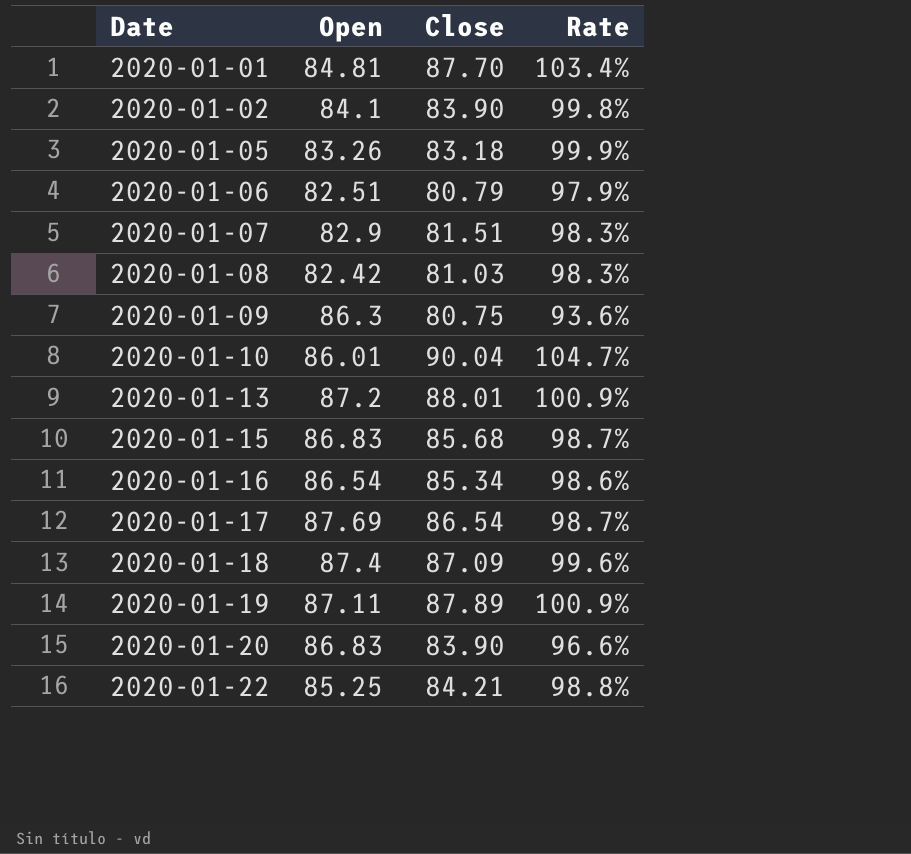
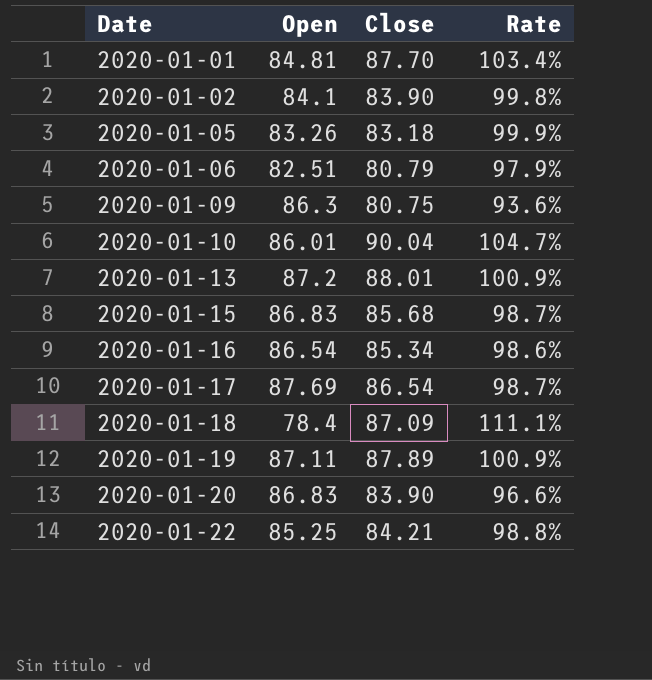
row 2020-01-07: 82.9 | 81.51 | 98.3% -> none
row 2020-01-08: 82.42 | 81.03 | 98.3% -> none
2020-01-18 | Open: 87.4 -> 78.4
2020-01-18 | Rate: 99.6% -> 111.1%

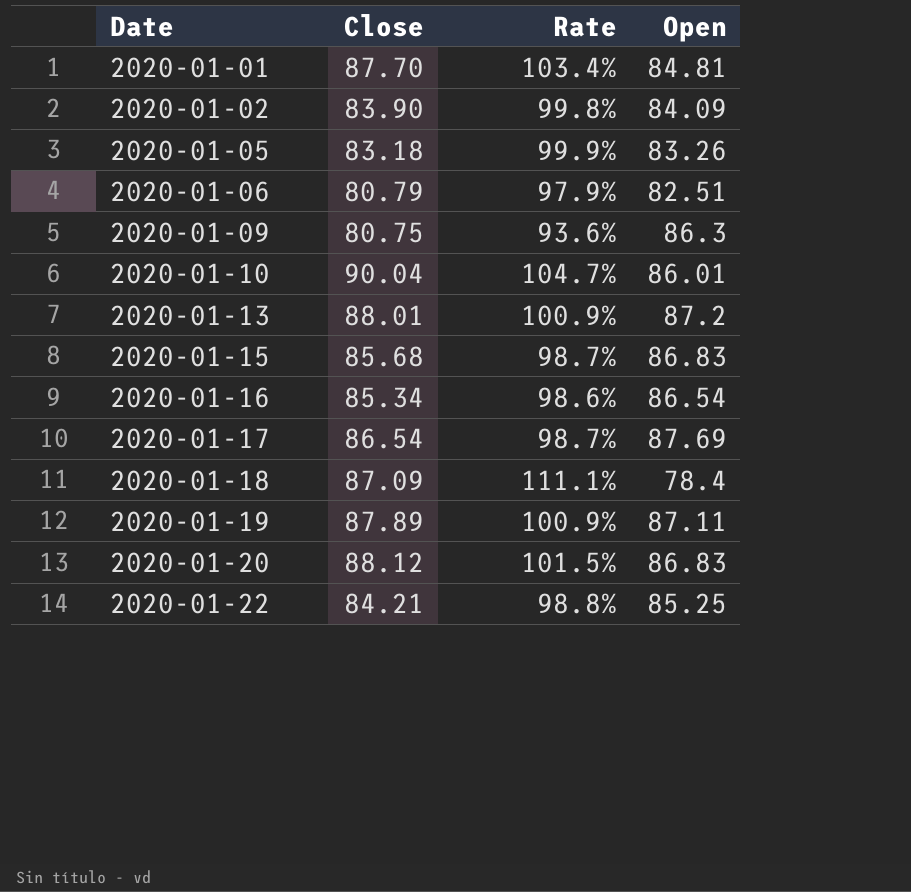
column Open | position: 2 -> 4
2020-01-02 | Open: 84.1 -> 84.09
2020-01-20 | Close: 83.90 -> 88.12
2020-01-20 | Rate: 96.6% -> 101.5%

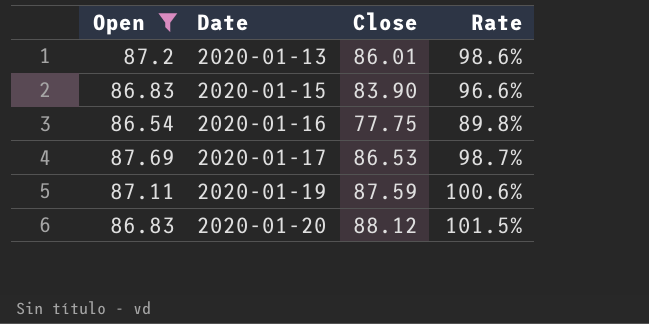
filter: none -> Open >= 86.54
column Open | position: 4 -> 1
2020-01-13 | Close: 88.01 -> 86.01
2020-01-13 | Rate: 100.9% -> 98.6%
2020-01-15 | Close: 85.68 -> 83.90
2020-01-15 | Rate: 98.7% -> 96.6%
2020-01-16 | Close: 85.34 -> 77.75
2020-01-16 | Rate: 98.6% -> 89.8%
2020-01-17 | Close: 86.54 -> 86.53
2020-01-19 | Close: 87.89 -> 87.59
2020-01-19 | Rate: 100.9% -> 100.6%

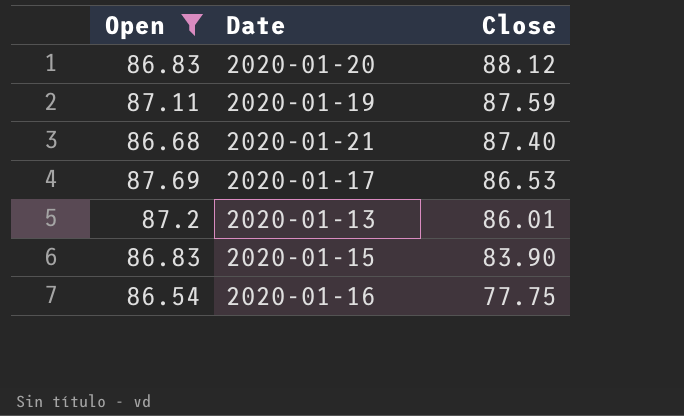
row order: Date ascending -> Close descending
column Rate | formula: [Close] / [Open] -> none
row 2020-01-21: none -> 86.68 | 87.40

